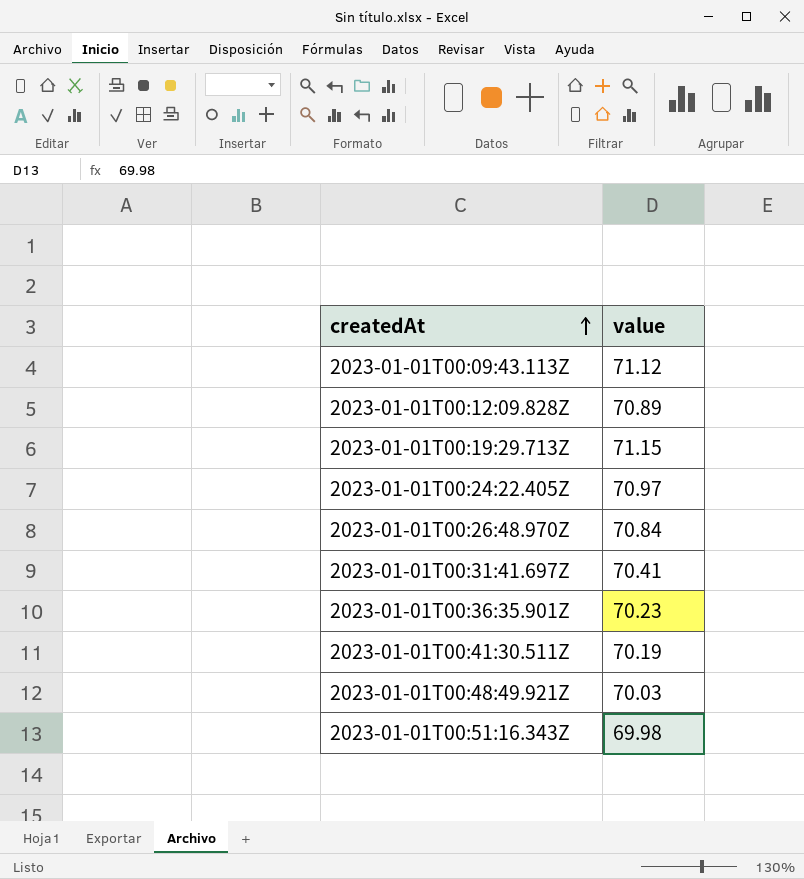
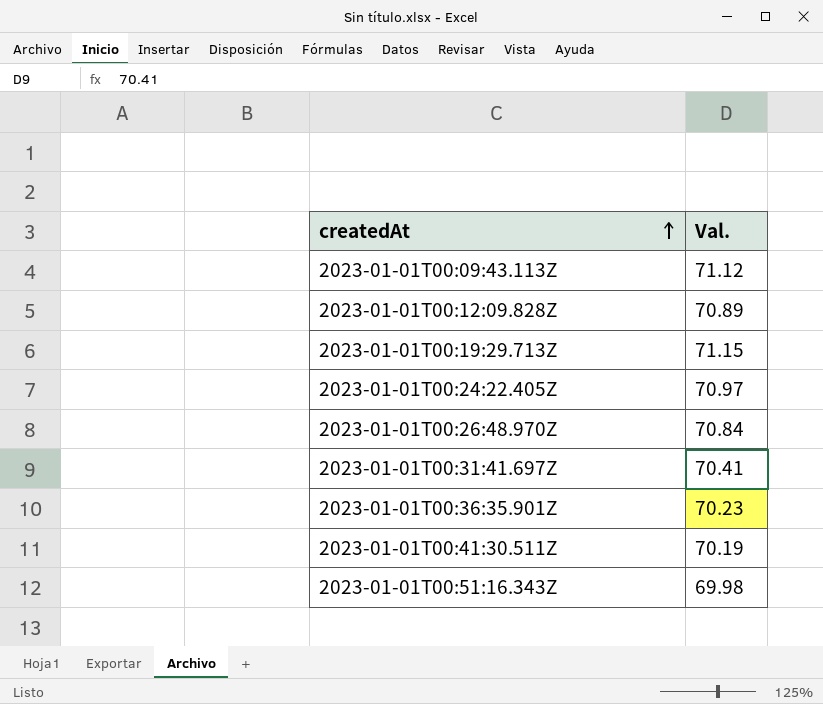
column name: value -> Val.
row 2023-01-01T00:48:49.921Z: 70.03 -> none

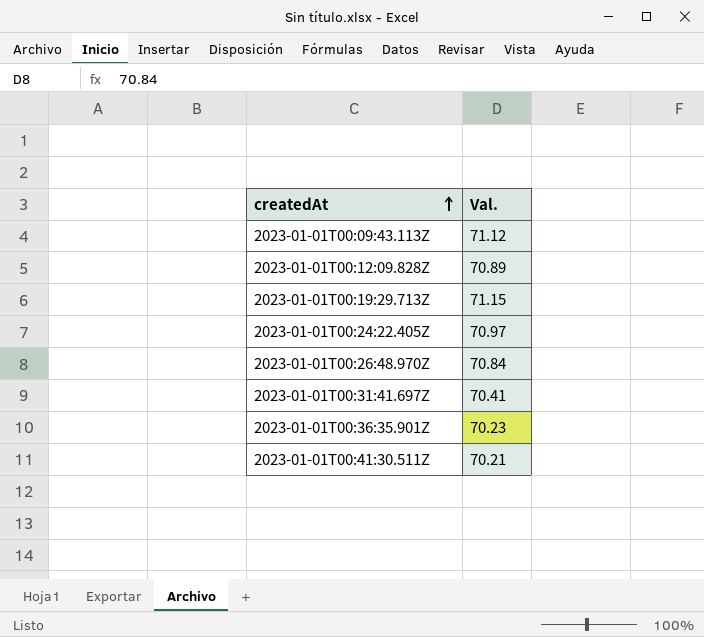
row 2023-01-01T00:51:16.343Z: 69.98 -> none
2023-01-01T00:41:30.511Z | Val.: 70.19 -> 70.21

